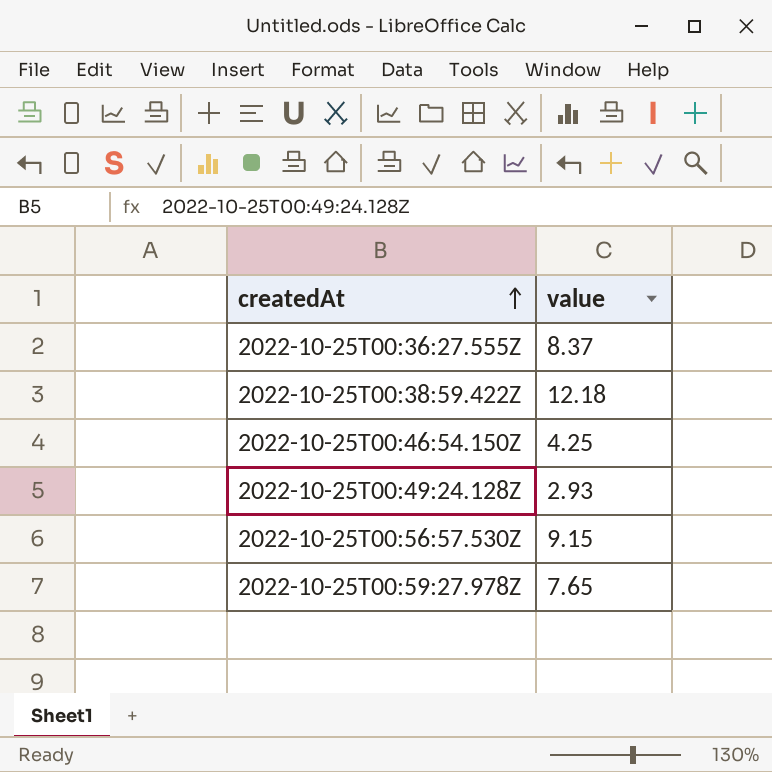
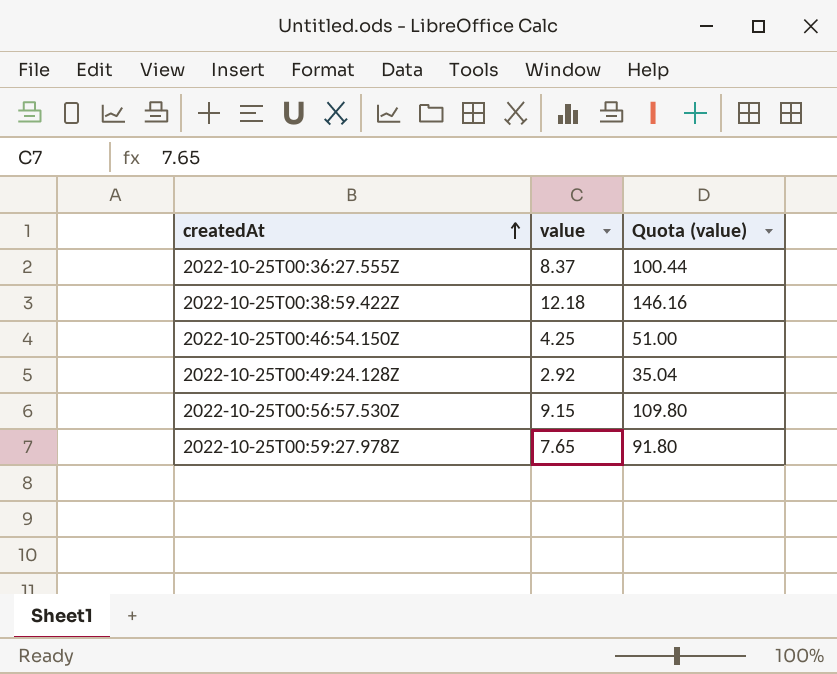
column Quota (value) | formula: none -> [value] * 12
2022-10-25T00:49:24.128Z | value: 2.93 -> 2.92

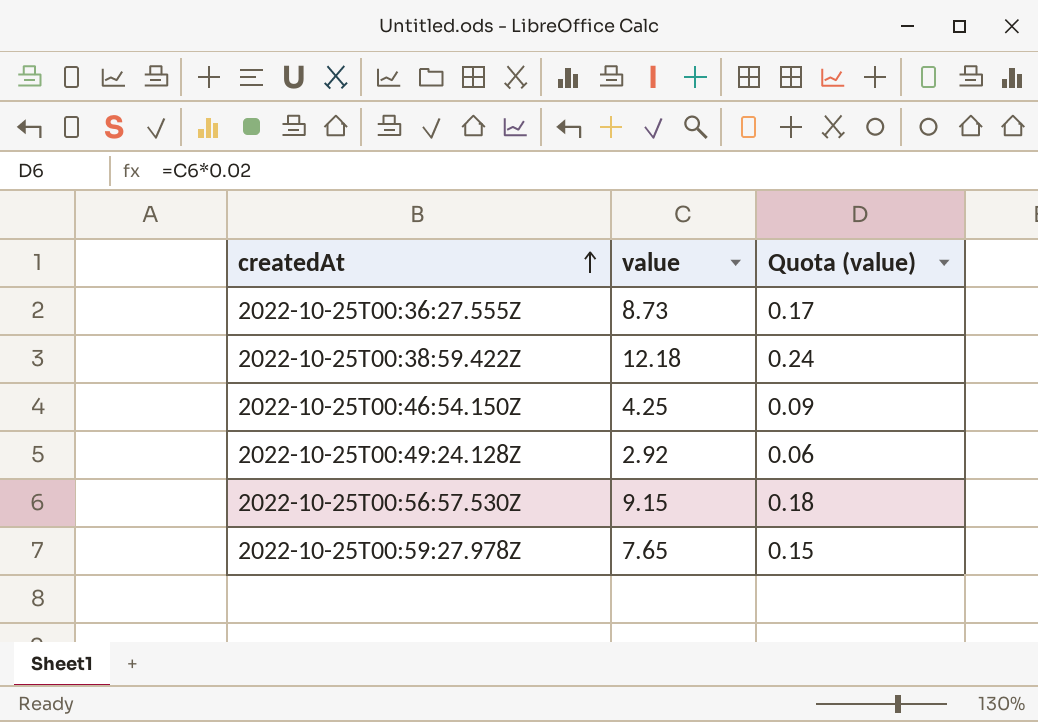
column Quota (value) | formula: [value] * 12 -> [value] * 0.02
2022-10-25T00:36:27.555Z | value: 8.37 -> 8.73

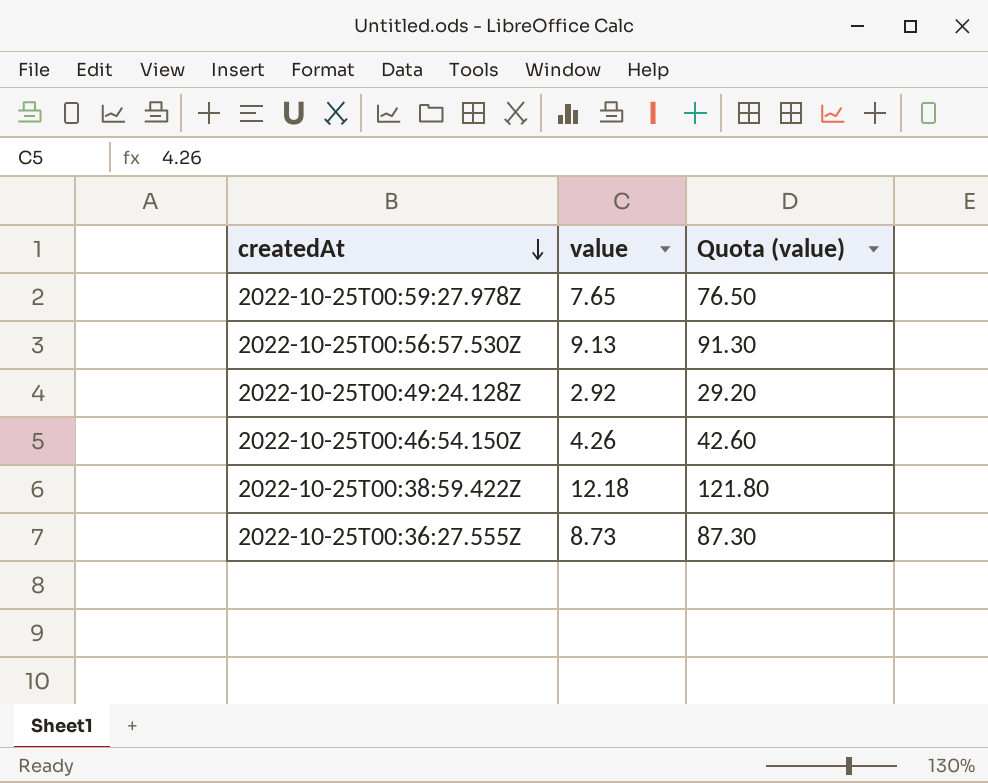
row order: createdAt ascending -> createdAt descending
column Quota (value) | formula: [value] * 0.02 -> [value] * 10
2022-10-25T00:56:57.530Z | value: 9.15 -> 9.13
2022-10-25T00:46:54.150Z | value: 4.25 -> 4.26

